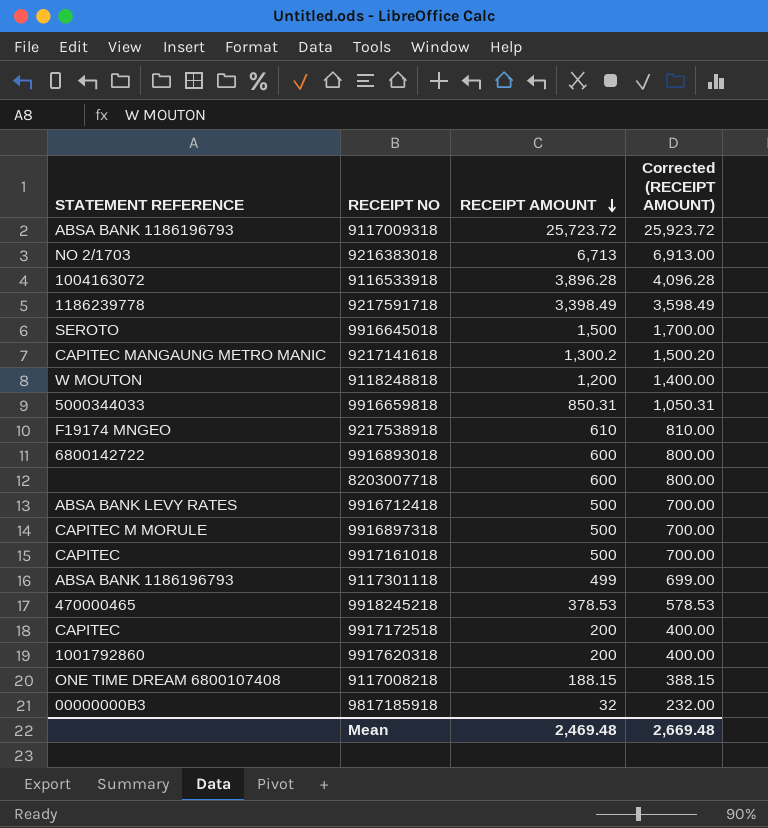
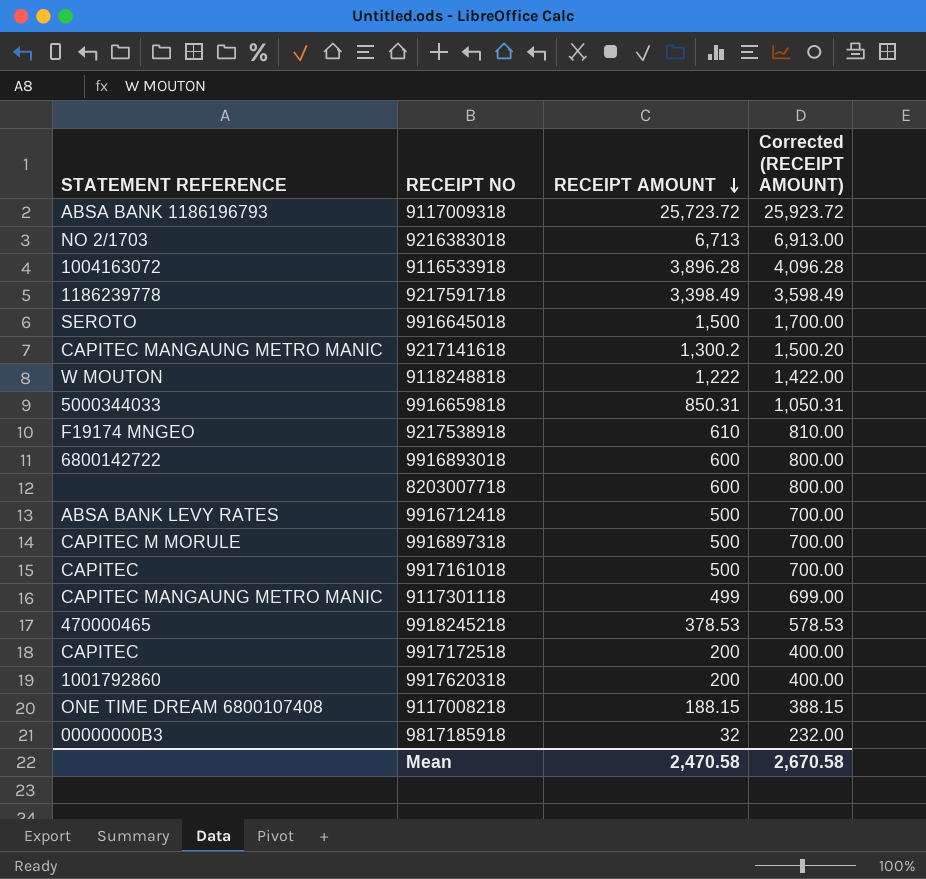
9118248818 | RECEIPT AMOUNT: 1,200 -> 1,222
9118248818 | Corrected (RECEIPT AMOUNT): 1,400.00 -> 1,422.00
9117301118 | STATEMENT REFERENCE: ABSA BANK 1186196793 -> CAPITEC MANGAUNG METRO MANIC
Mean | RECEIPT AMOUNT: 2,469.48 -> 2,470.58
Mean | Corrected (RECEIPT AMOUNT): 2,669.48 -> 2,670.58

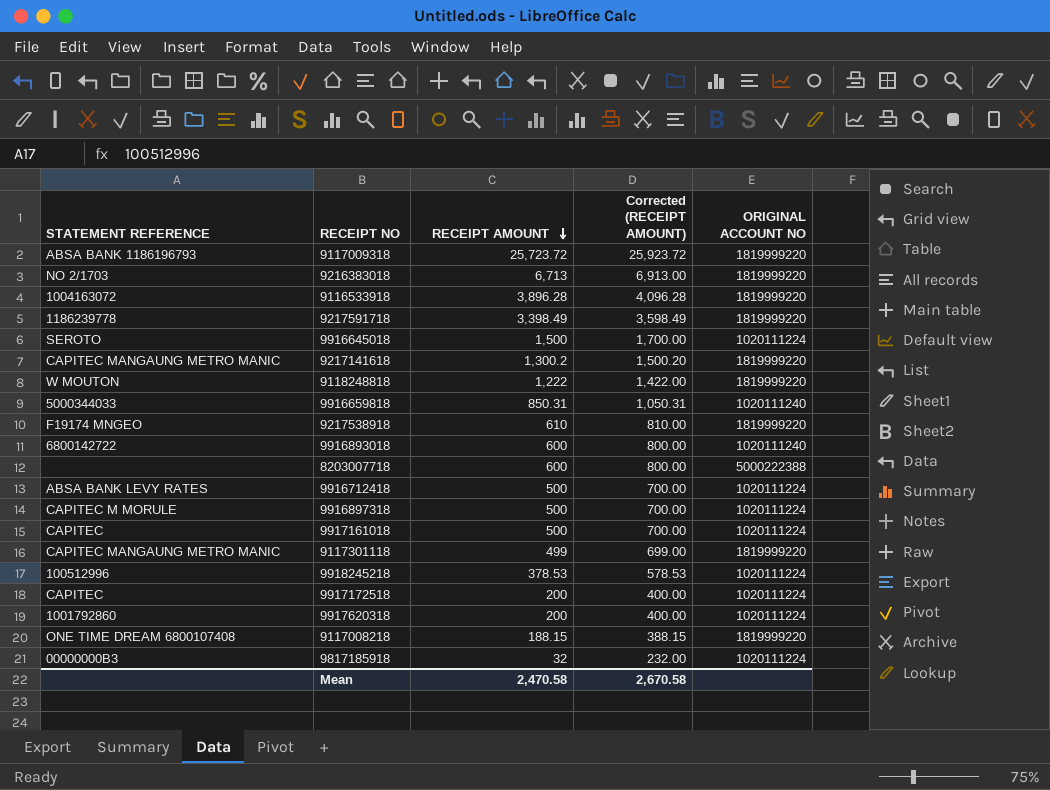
column ORIGINAL ACCOUNT NO | position: none -> 5
9918245218 | STATEMENT REFERENCE: 470000465 -> 100512996

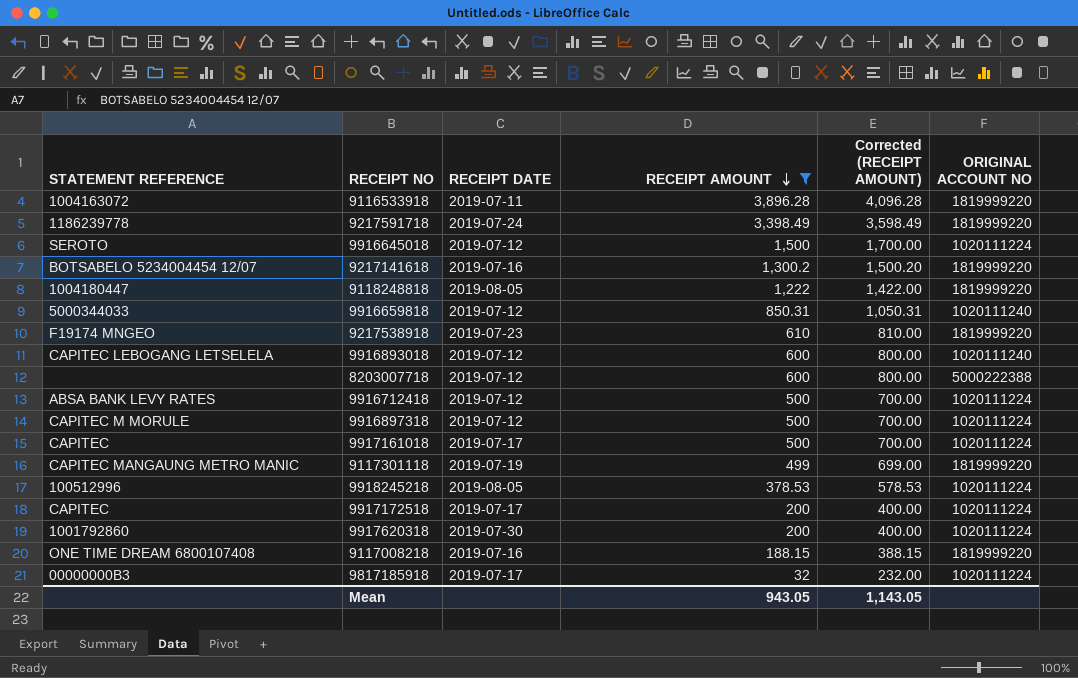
filter: none -> RECEIPT AMOUNT <= 3,896.28
column RECEIPT DATE | position: none -> 3
9217141618 | STATEMENT REFERENCE: CAPITEC MANGAUNG METRO MANIC -> BOTSABELO 5234004454 12/07
9118248818 | STATEMENT REFERENCE: W MOUTON -> 1004180447
9916893018 | STATEMENT REFERENCE: 6800142722 -> CAPITEC LEBOGANG LETSELELA
Mean | RECEIPT AMOUNT: 2,470.58 -> 943.05
Mean | Corrected (RECEIPT AMOUNT): 2,670.58 -> 1,143.05

